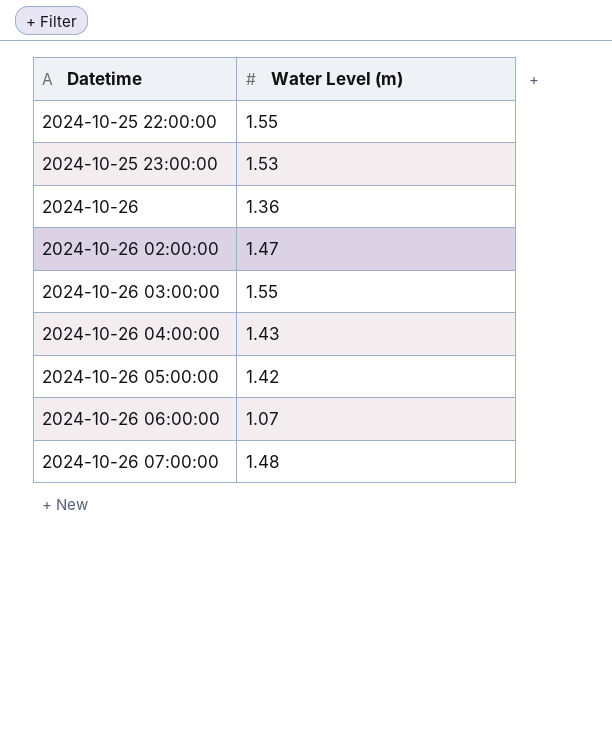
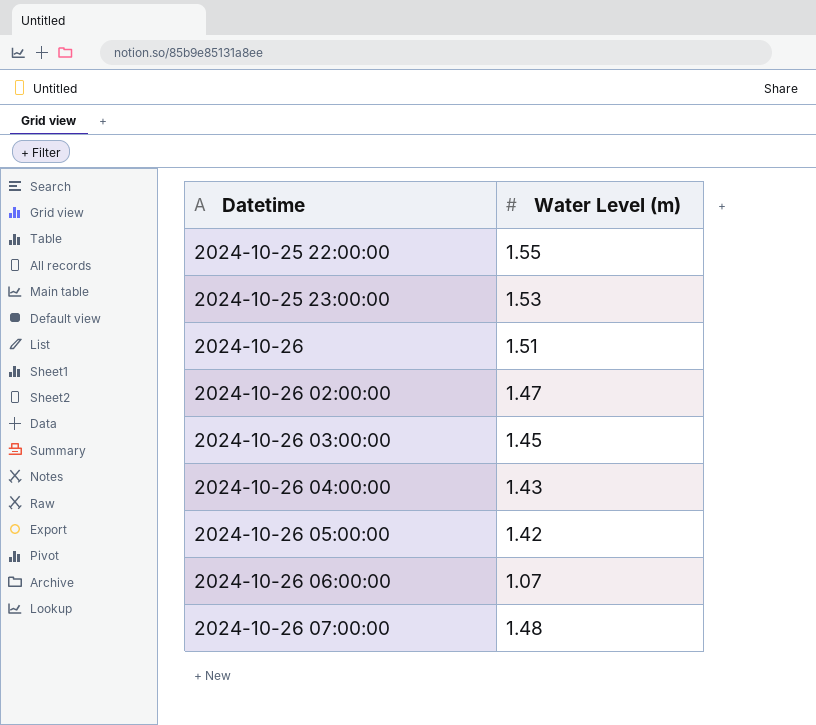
2024-10-26 | Water Level (m): 1.36 -> 1.51
2024-10-26 03:00:00 | Water Level (m): 1.55 -> 1.45

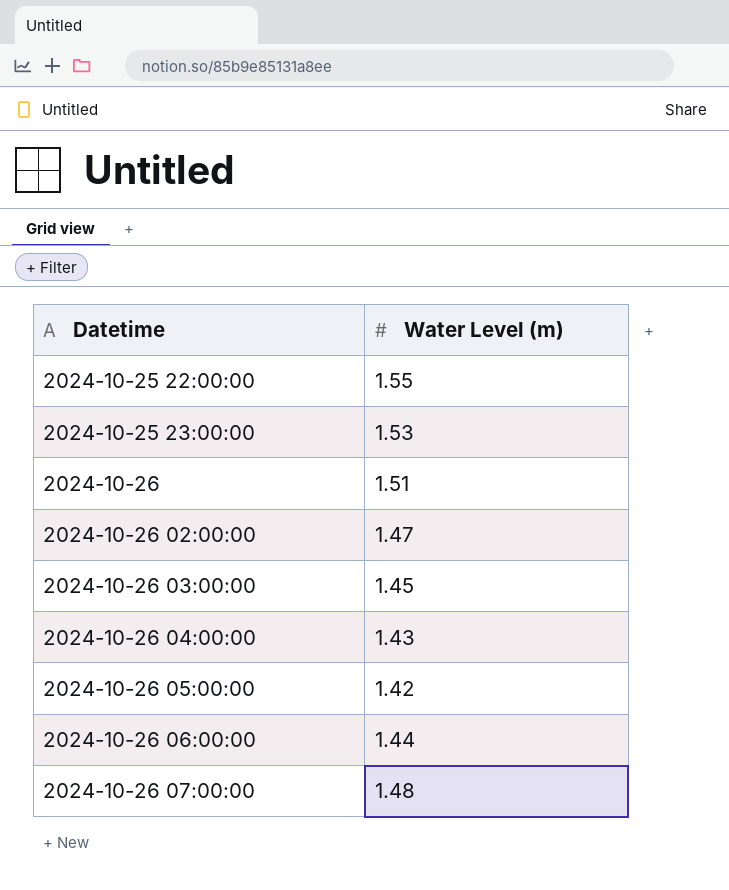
2024-10-26 06:00:00 | Water Level (m): 1.07 -> 1.44

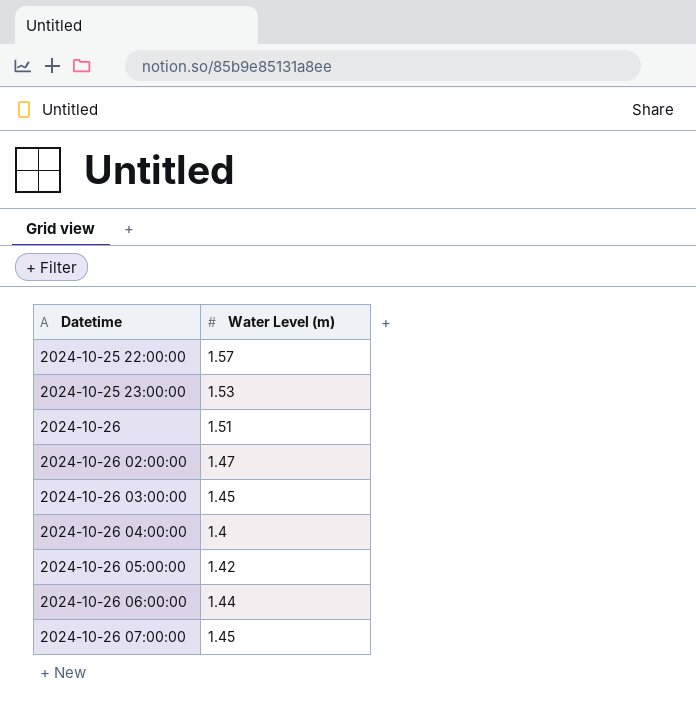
2024-10-25 22:00:00 | Water Level (m): 1.55 -> 1.57
2024-10-26 04:00:00 | Water Level (m): 1.43 -> 1.4
2024-10-26 07:00:00 | Water Level (m): 1.48 -> 1.45

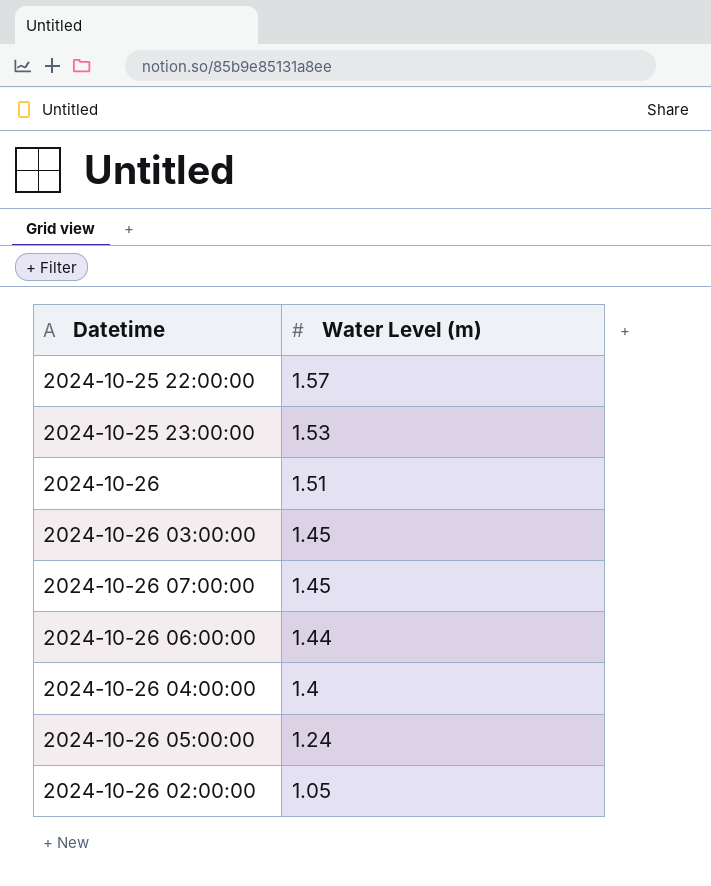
row order: Datetime ascending -> Water Level (m) descending
2024-10-26 05:00:00 | Water Level (m): 1.42 -> 1.24
2024-10-26 02:00:00 | Water Level (m): 1.47 -> 1.05

